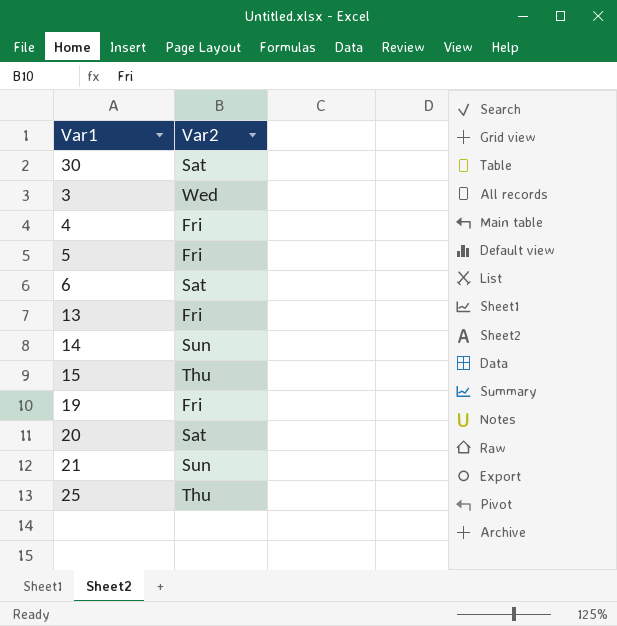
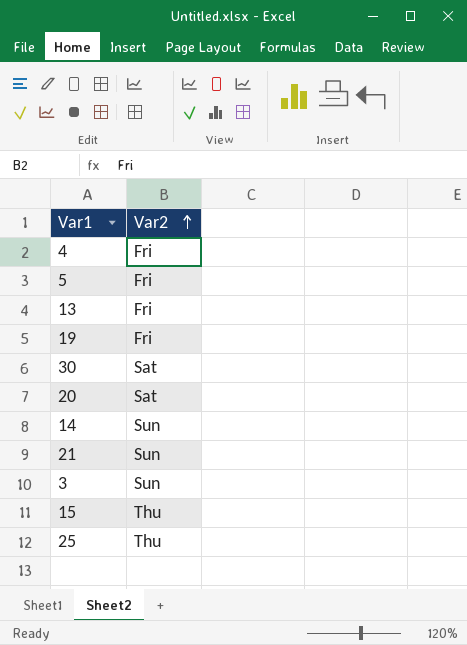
row order: none -> Var2 ascending
row 6: Sat -> none
3 | Var2: Wed -> Sun

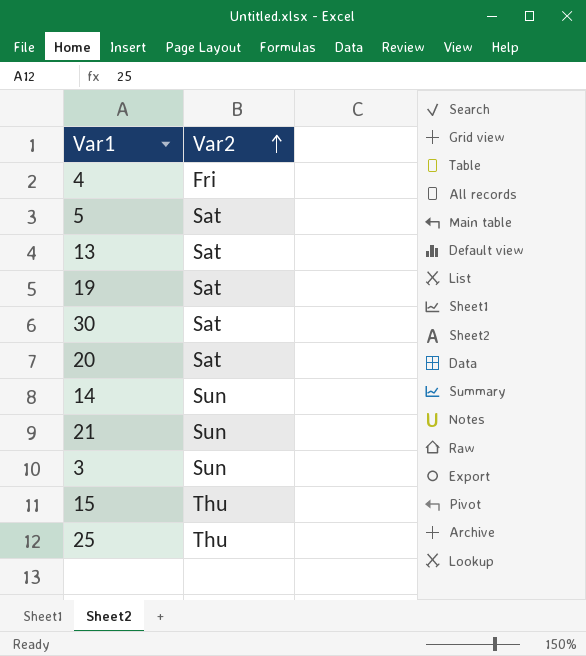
5 | Var2: Fri -> Sat
13 | Var2: Fri -> Sat
19 | Var2: Fri -> Sat

